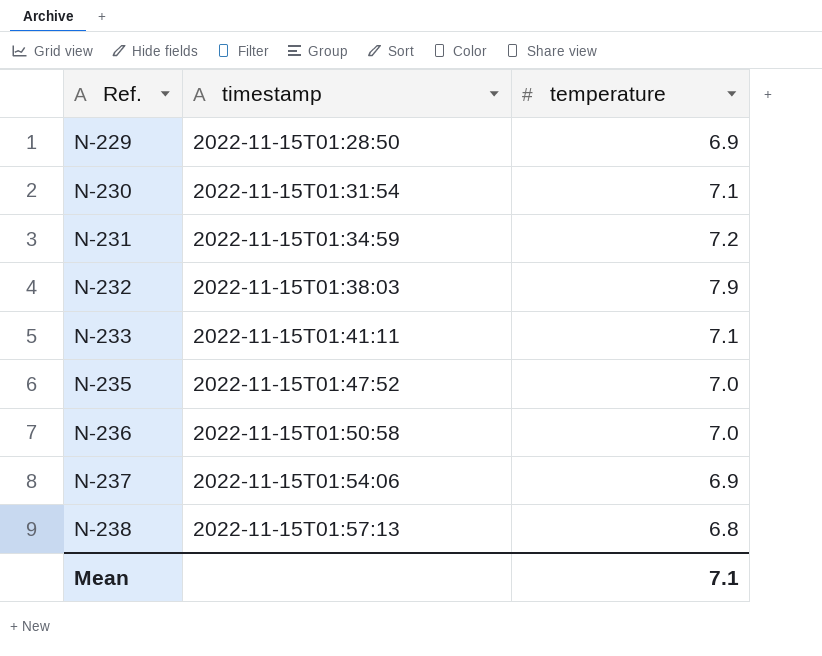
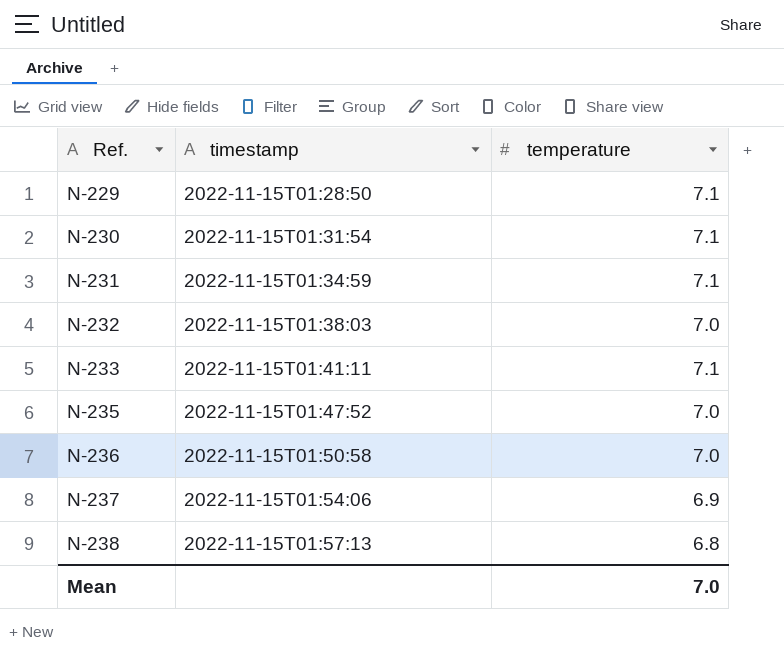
N-229 | temperature: 6.9 -> 7.1
N-231 | temperature: 7.2 -> 7.1
N-232 | temperature: 7.9 -> 7.0
Mean | temperature: 7.1 -> 7.0

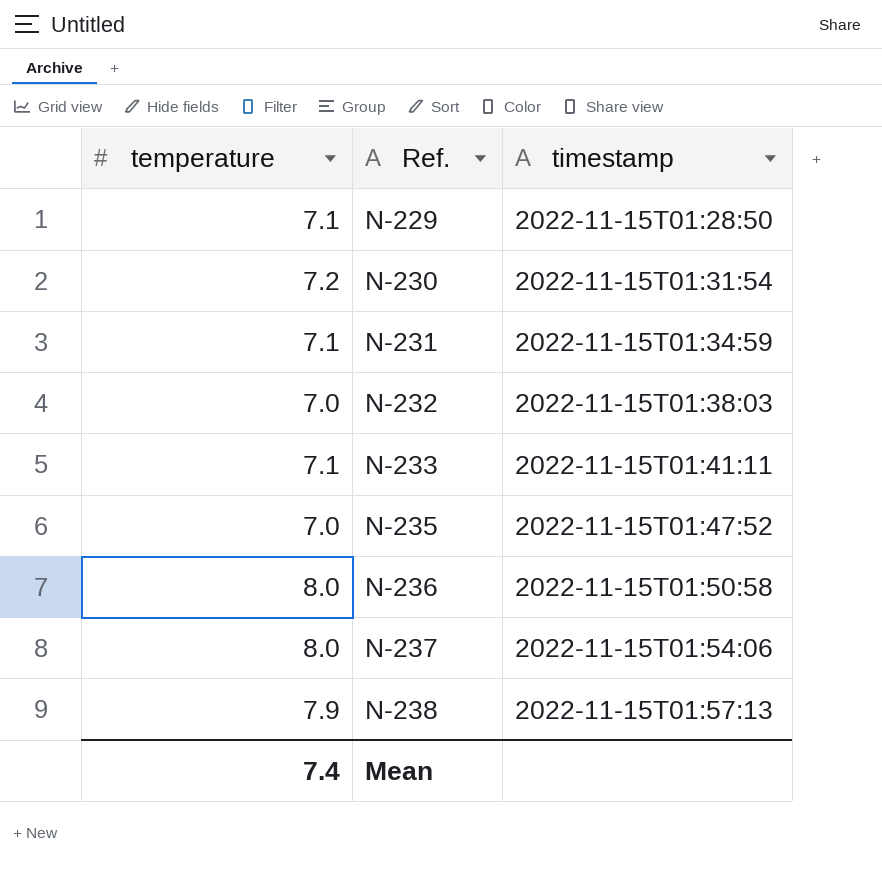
column temperature | position: 3 -> 1
N-230 | temperature: 7.1 -> 7.2
N-236 | temperature: 7.0 -> 8.0
N-237 | temperature: 6.9 -> 8.0
N-238 | temperature: 6.8 -> 7.9
Mean | temperature: 7.0 -> 7.4

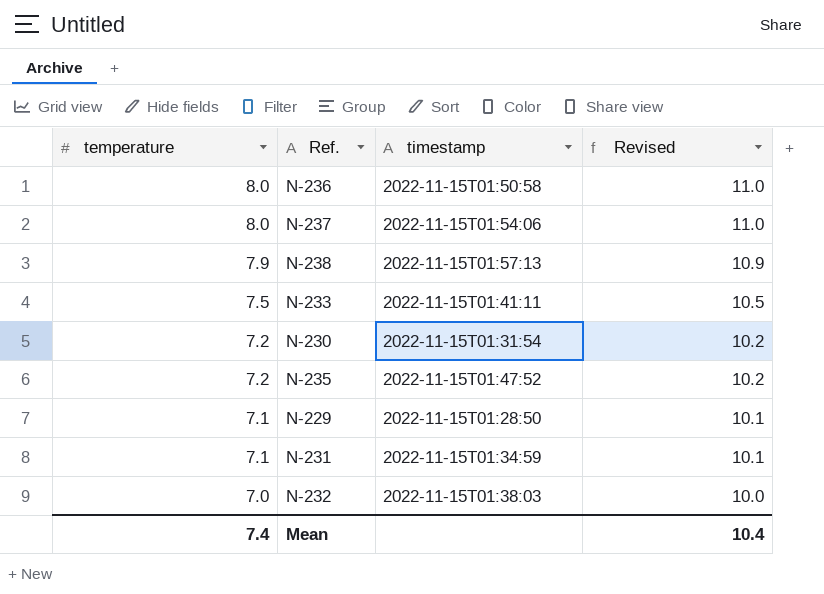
row order: Ref. ascending -> temperature descending
column Revised | formula: none -> [temperature] + 3
N-233 | temperature: 7.1 -> 7.5
N-235 | temperature: 7.0 -> 7.2

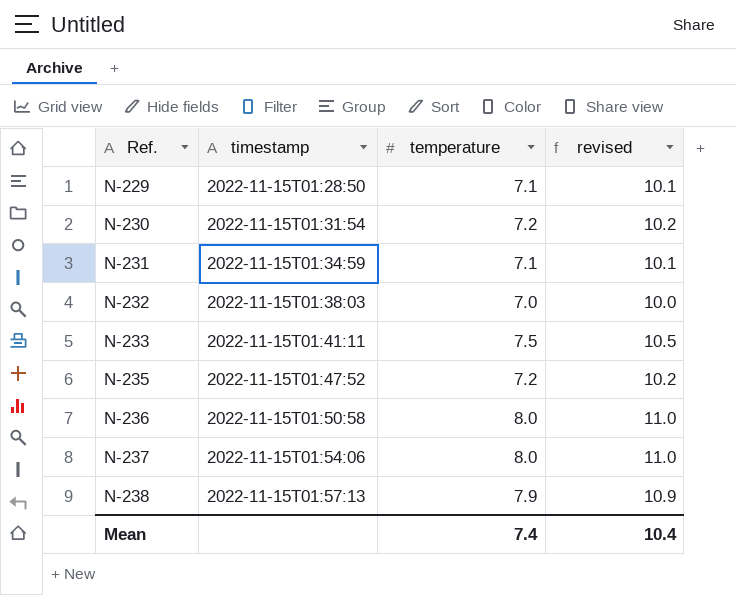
row order: temperature descending -> Ref. ascending
column temperature | position: 1 -> 3
column name: Revised -> revised

